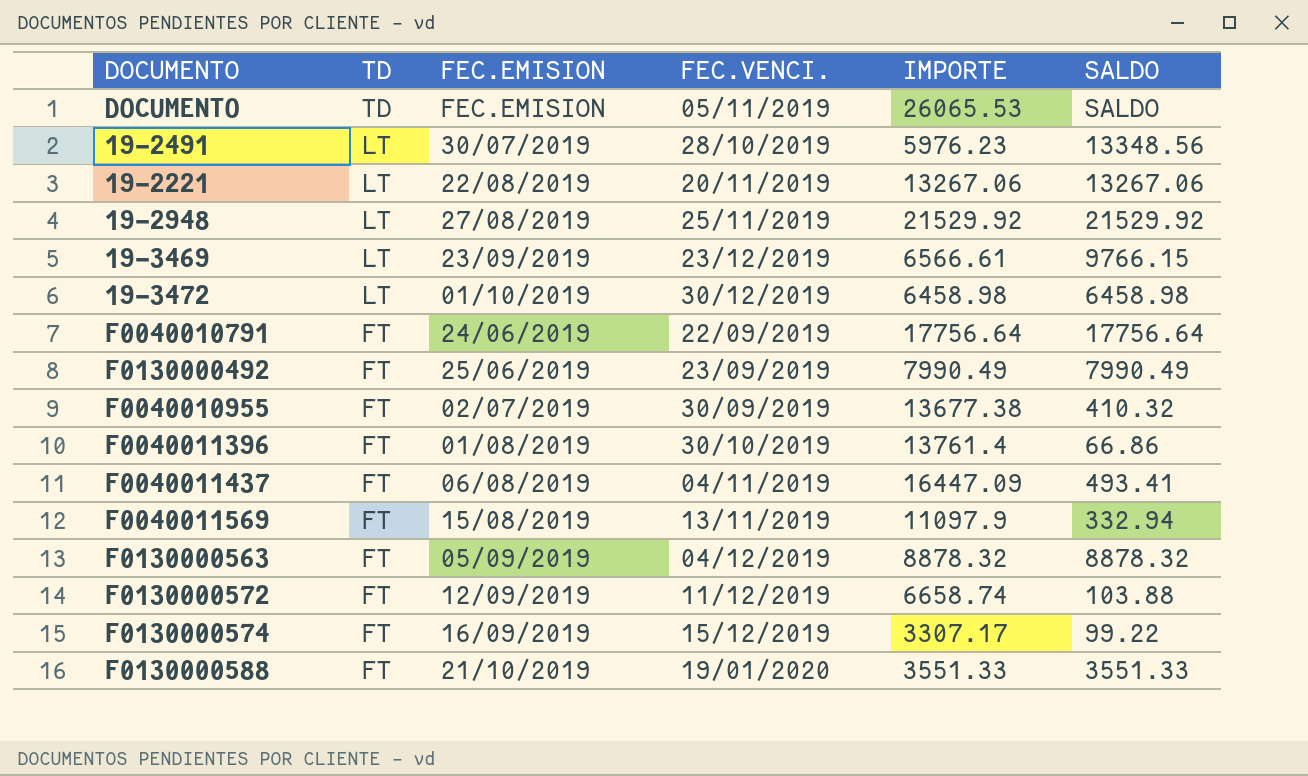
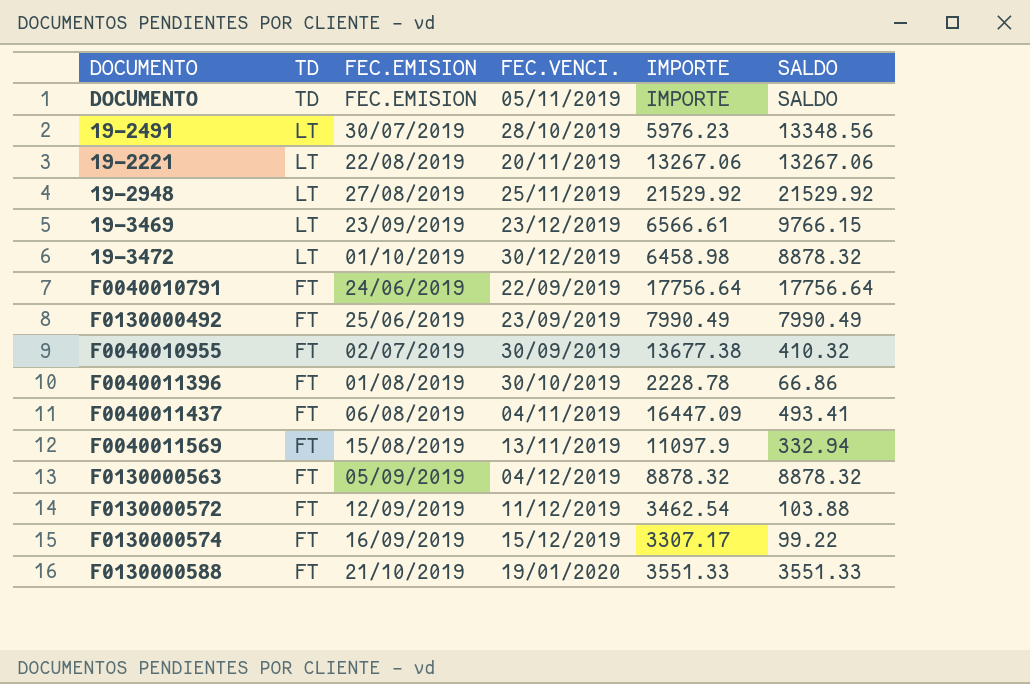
DOCUMENTO | IMPORTE: 26065.53 -> IMPORTE
19-3472 | SALDO: 6458.98 -> 8878.32
F0040011396 | IMPORTE: 13761.4 -> 2228.78
F0130000572 | IMPORTE: 6658.74 -> 3462.54

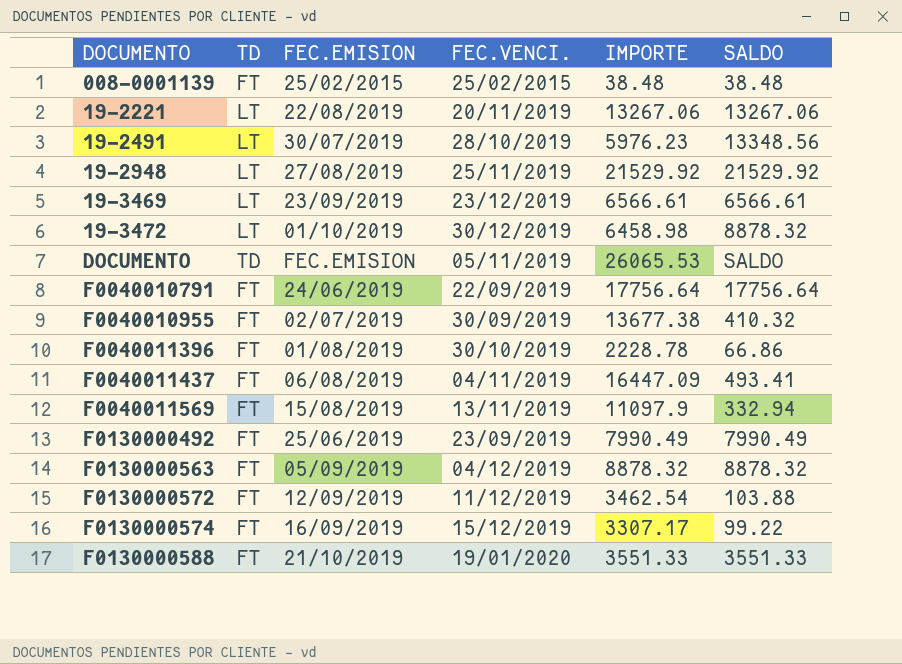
row order: TD descending -> DOCUMENTO ascending
row 008-0001139: none -> FT | 25/02/2015 | 25/02/2015 | 38.48 | 38.48
19-3469 | SALDO: 9766.15 -> 6566.61
DOCUMENTO | IMPORTE: IMPORTE -> 26065.53

